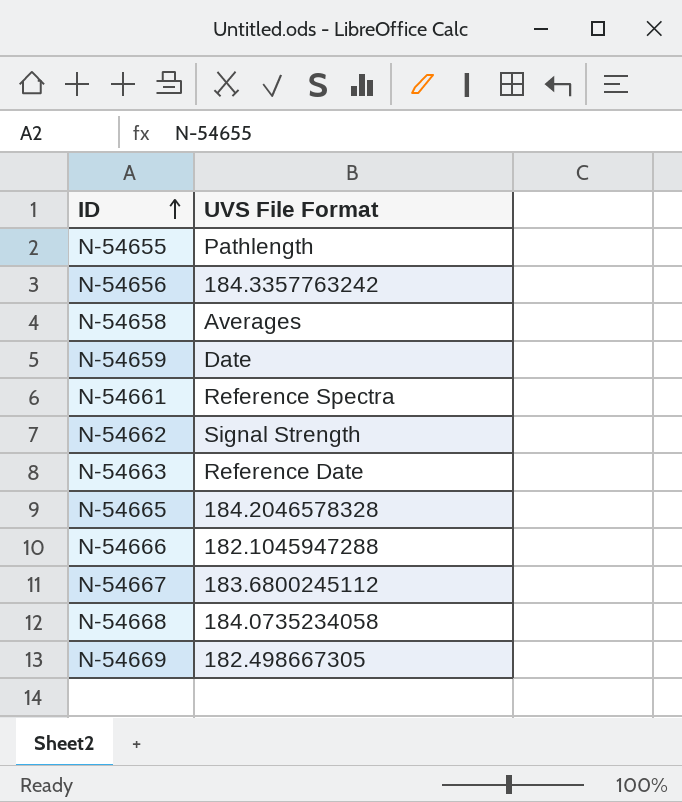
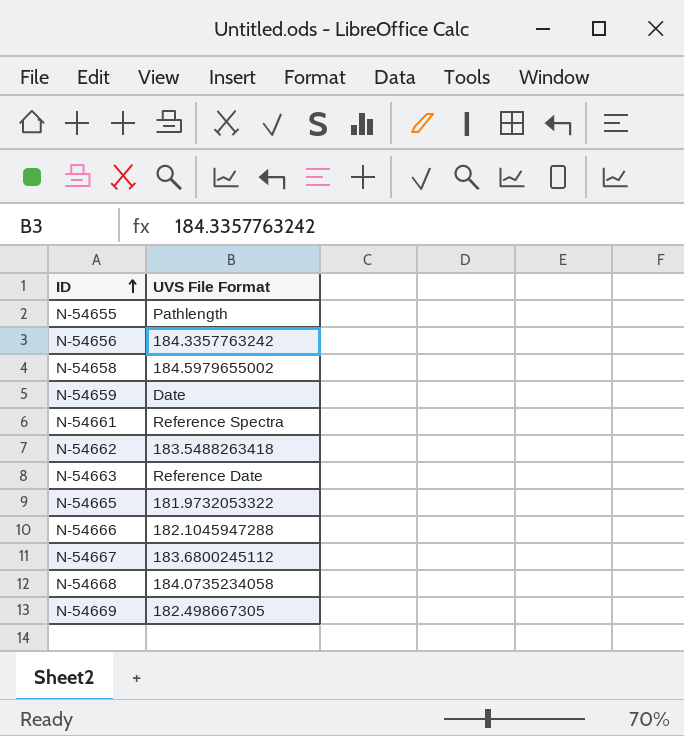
N-54658 | UVS File Format: Averages -> 184.5979655002
N-54662 | UVS File Format: Signal Strength -> 183.5488263418
N-54665 | UVS File Format: 184.2046578328 -> 181.9732053322

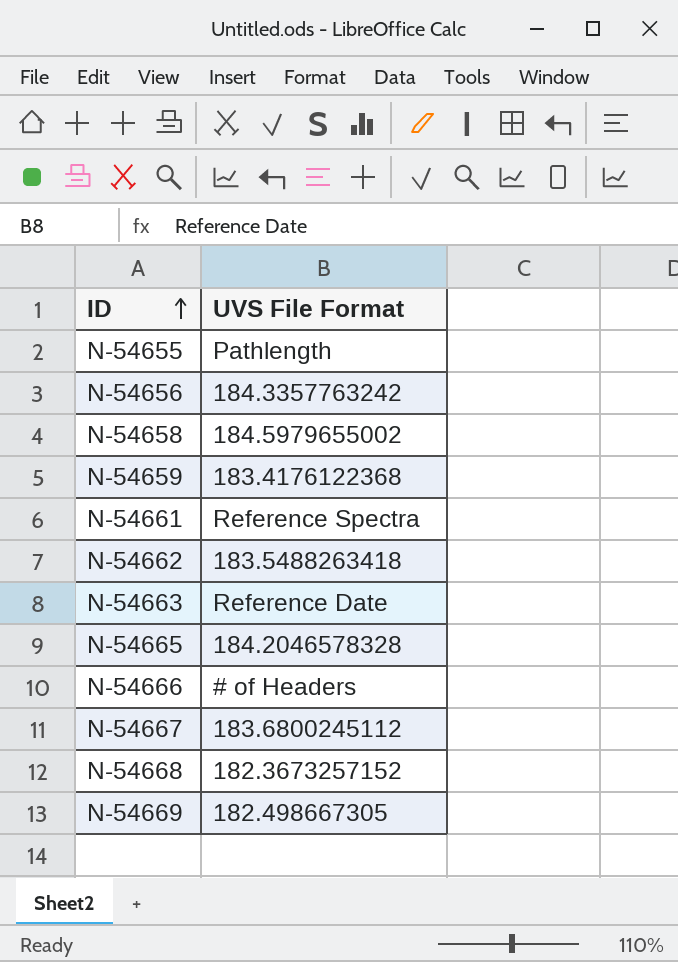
N-54659 | UVS File Format: Date -> 183.4176122368
N-54665 | UVS File Format: 181.9732053322 -> 184.2046578328
N-54666 | UVS File Format: 182.1045947288 -> # of Headers
N-54668 | UVS File Format: 184.0735234058 -> 182.3673257152

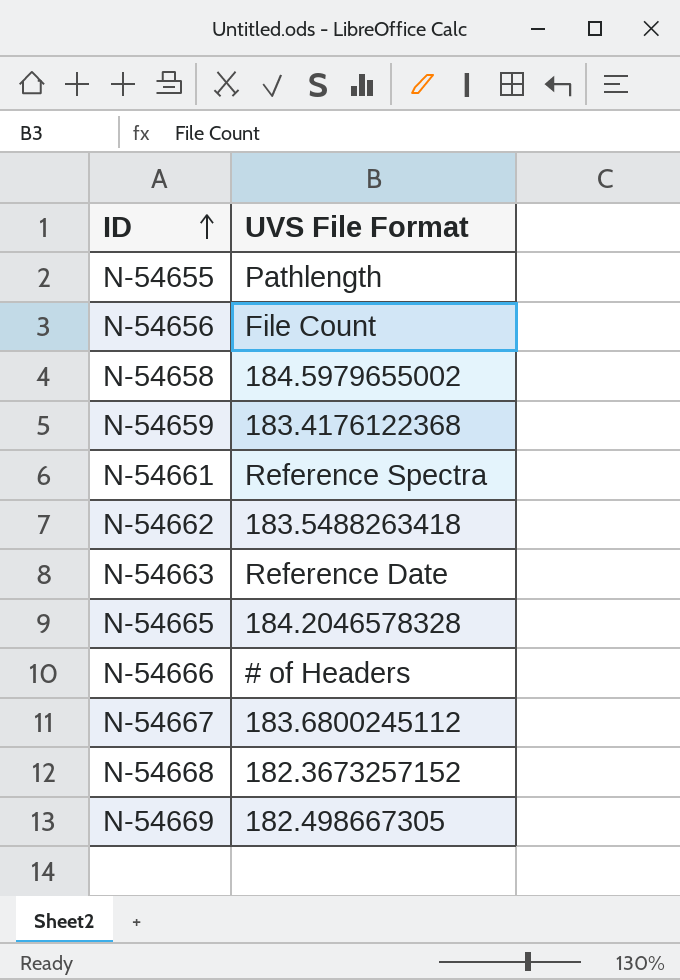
N-54656 | UVS File Format: 184.3357763242 -> File Count

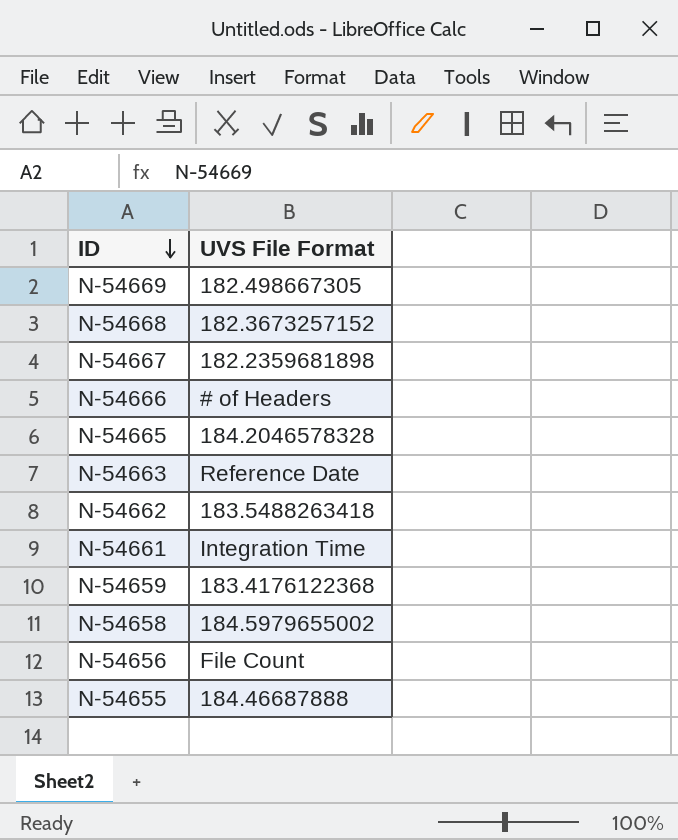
row order: ID ascending -> ID descending
N-54667 | UVS File Format: 183.6800245112 -> 182.2359681898
N-54661 | UVS File Format: Reference Spectra -> Integration Time
N-54655 | UVS File Format: Pathlength -> 184.46687888

